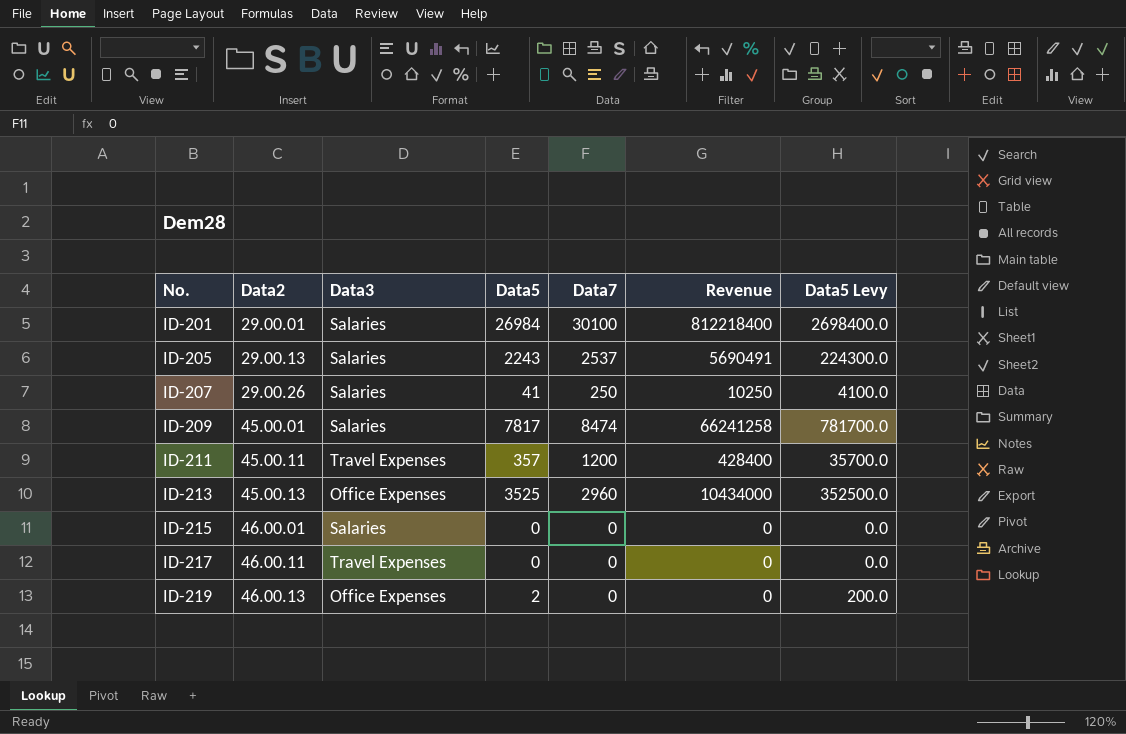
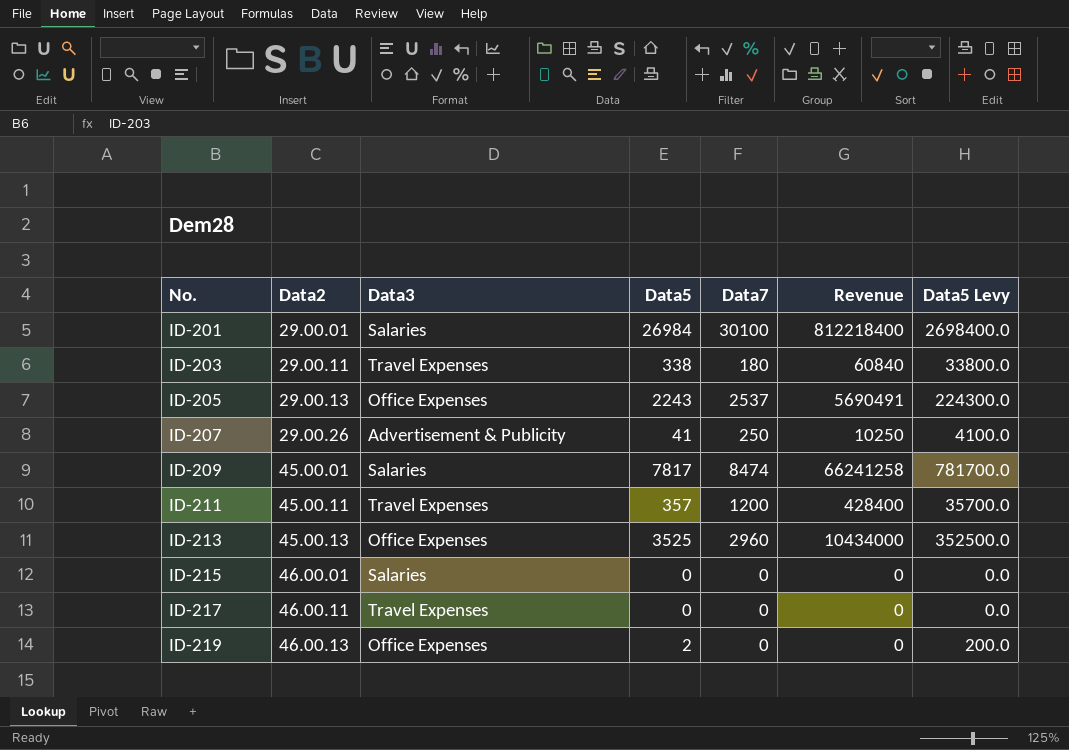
row ID-203: none -> 29.00.11 | Travel Expenses | 338 | 180 | 60840 | 33800.0
ID-205 | Data3: Salaries -> Office Expenses
ID-207 | Data3: Salaries -> Advertisement & Publicity

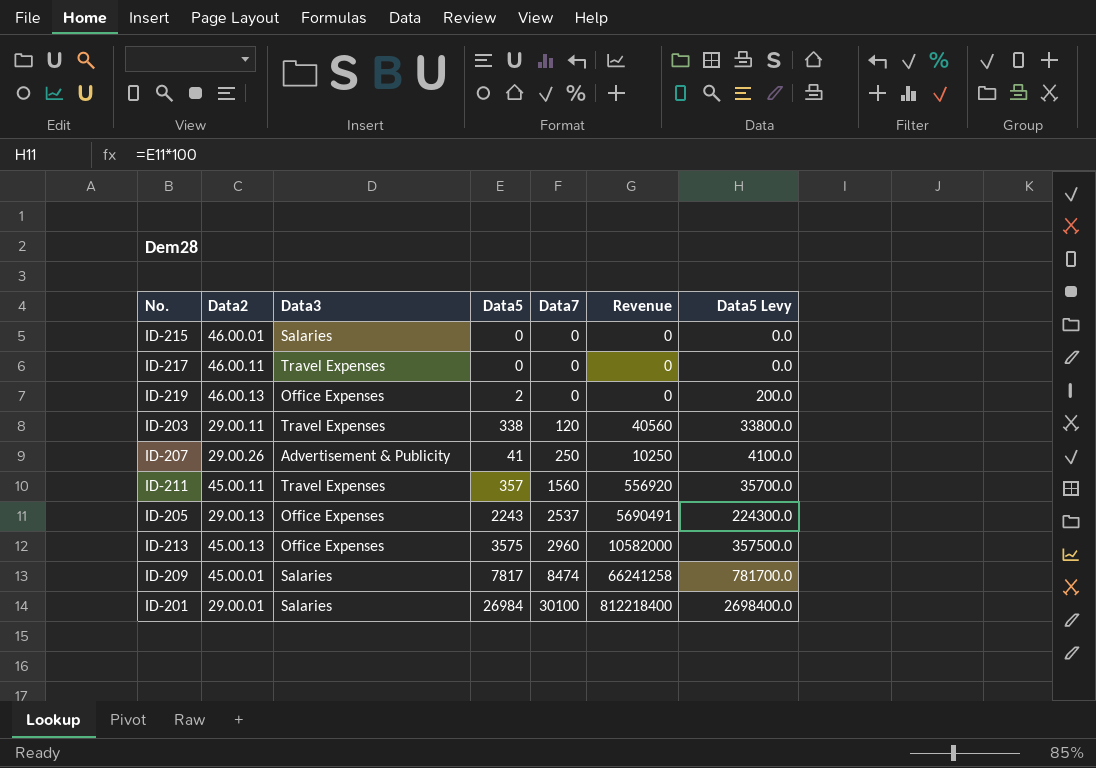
row order: No. ascending -> Data7 ascending
ID-203 | Data7: 180 -> 120
ID-203 | Revenue: 60840 -> 40560
ID-211 | Data7: 1200 -> 1560
ID-211 | Revenue: 428400 -> 556920
ID-213 | Data5: 3525 -> 3575
ID-213 | Revenue: 10434000 -> 10582000
ID-213 | Data5 Levy: 352500.0 -> 357500.0

